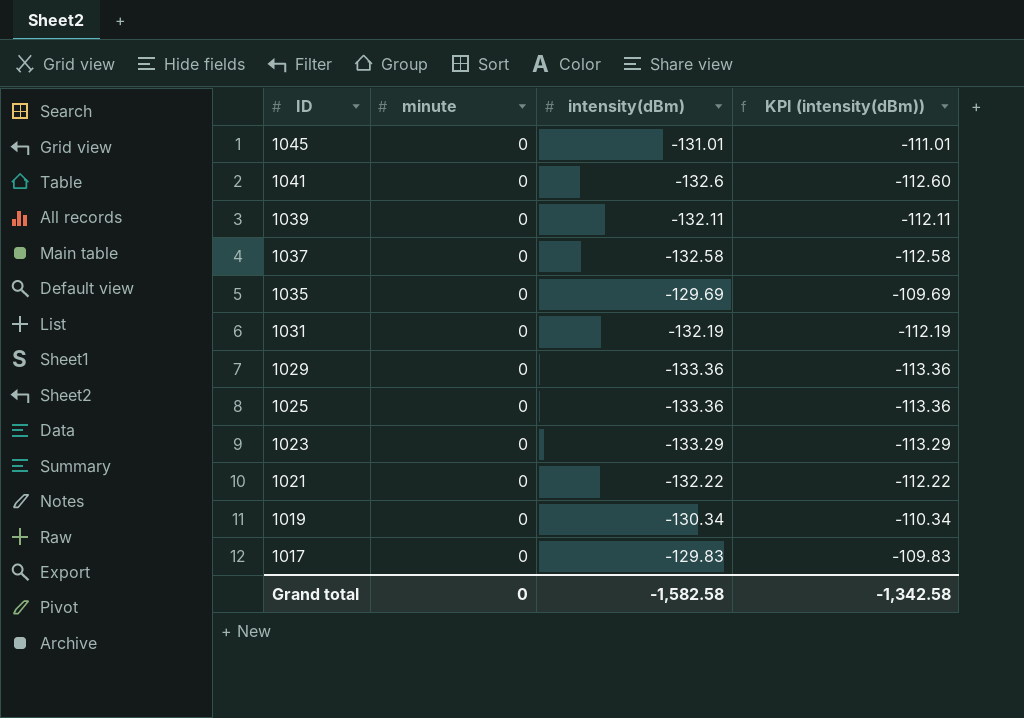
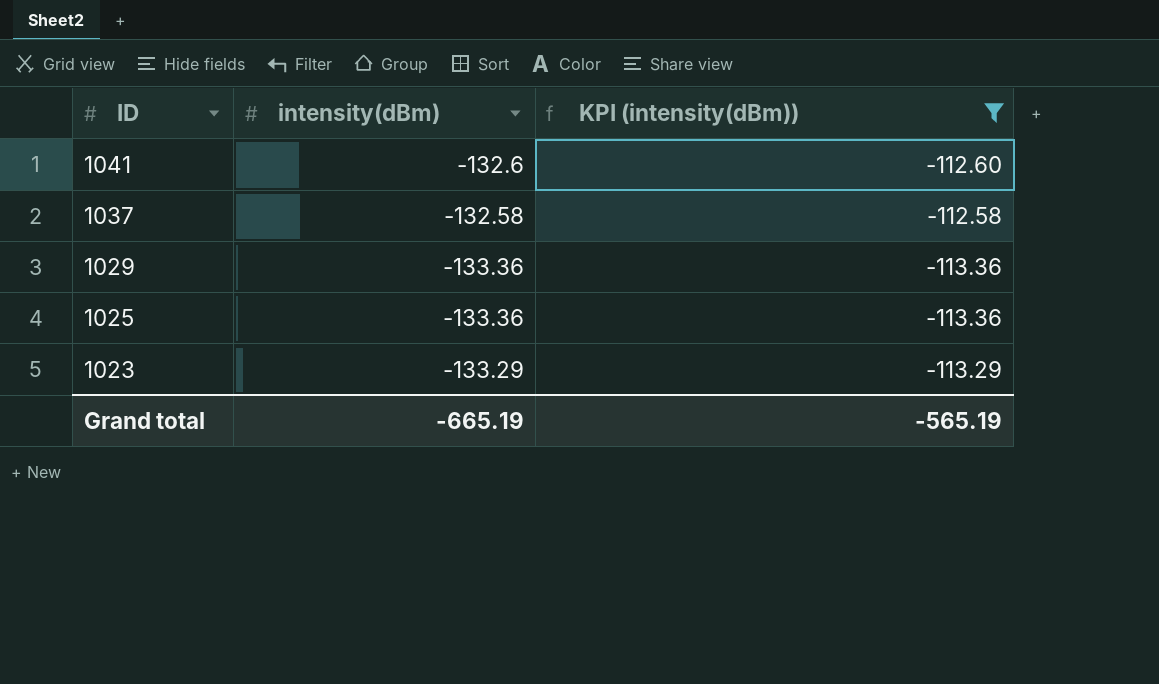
filter: none -> KPI (intensity(dBm)) <= -112.58
column minute | position: 2 -> none
Grand total | intensity(dBm): -1,582.58 -> -665.19
Grand total | KPI (intensity(dBm)): -1,342.58 -> -565.19

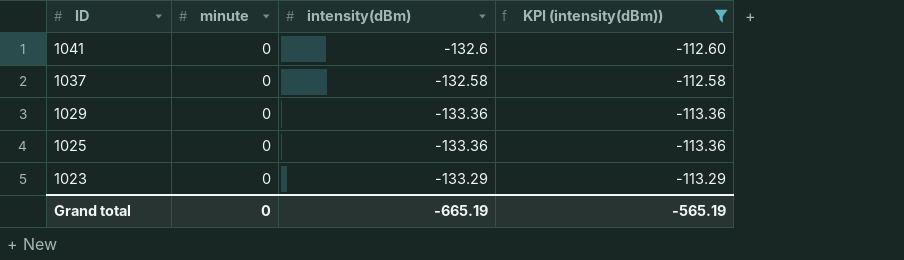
column minute | position: none -> 2

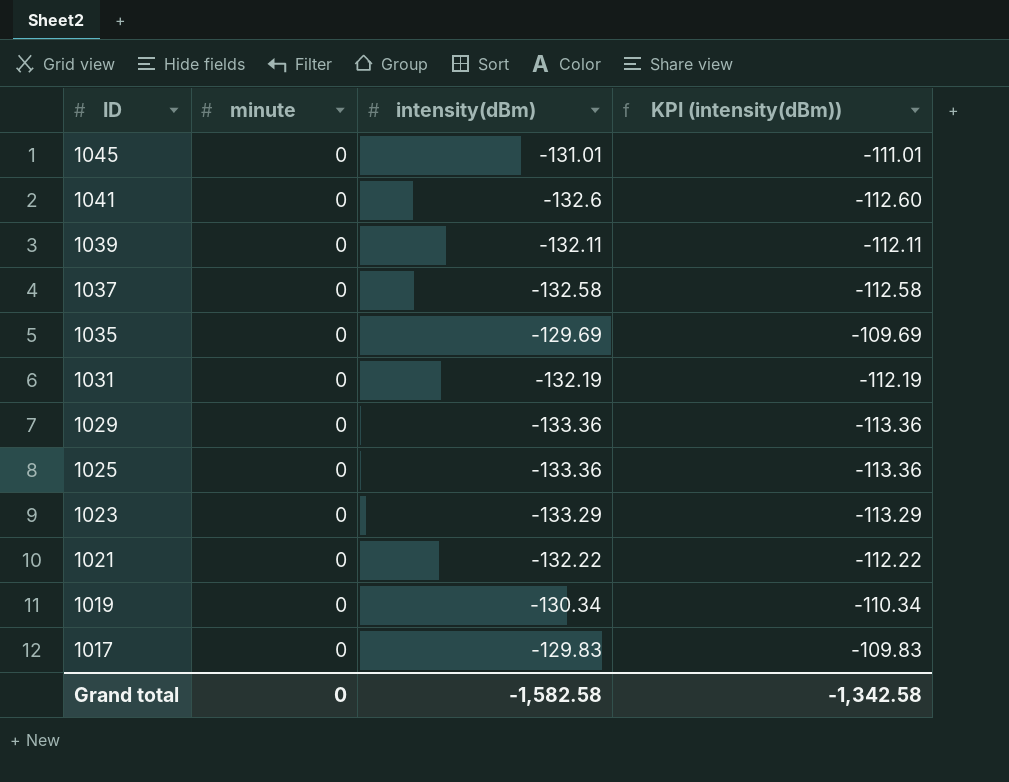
filter: KPI (intensity(dBm)) <= -112.58 -> none
Grand total | intensity(dBm): -665.19 -> -1,582.58
Grand total | KPI (intensity(dBm)): -565.19 -> -1,342.58

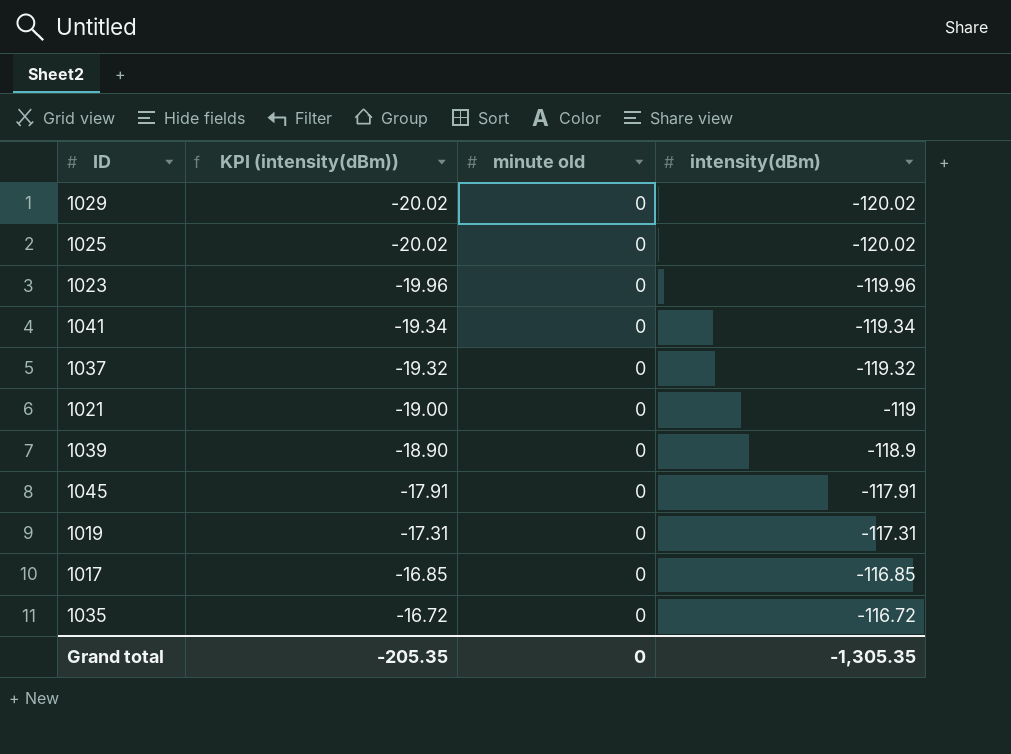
row order: ID descending -> KPI (intensity(dBm)) ascending
column KPI (intensity(dBm)) | formula: [intensity(dBm)] + 20 -> [intensity(dBm)] + 100
column KPI (intensity(dBm)) | position: 4 -> 2
column name: minute -> minute old
row 1031: 0 | -132.19 | -112.19 -> none
1029 | intensity(dBm): -133.36 -> -120.02
1025 | intensity(dBm): -133.36 -> -120.02
1023 | intensity(dBm): -133.29 -> -119.96
1041 | intensity(dBm): -132.6 -> -119.34
1037 | intensity(dBm): -132.58 -> -119.32
1021 | intensity(dBm): -132.22 -> -119
1039 | intensity(dBm): -132.11 -> -118.9
1045 | intensity(dBm): -131.01 -> -117.91
1019 | intensity(dBm): -130.34 -> -117.31
1017 | intensity(dBm): -129.83 -> -116.85
1035 | intensity(dBm): -129.69 -> -116.72
Grand total | KPI (intensity(dBm)): -1,342.58 -> -205.35
Grand total | intensity(dBm): -1,582.58 -> -1,305.35

